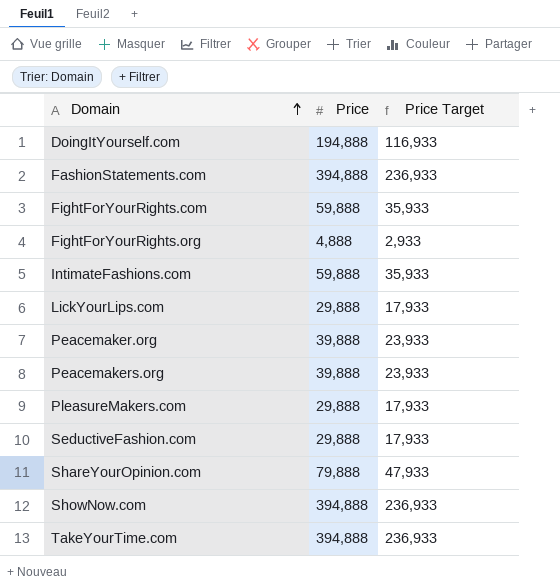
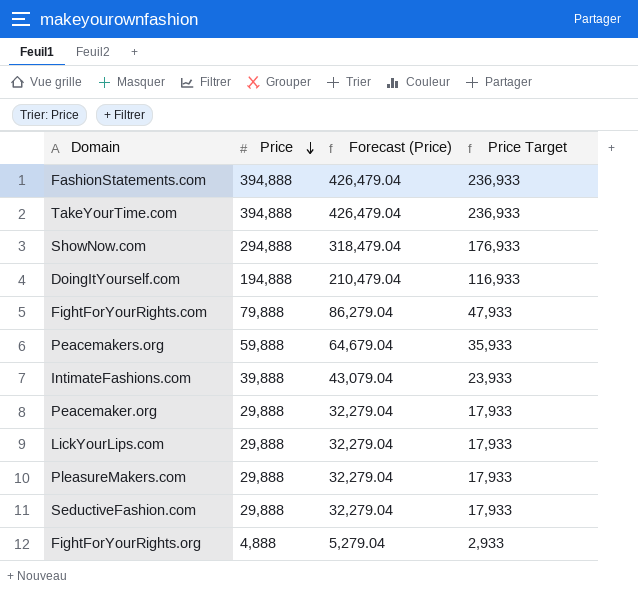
row order: Domain ascending -> Price descending
column Forecast (Price) | formula: none -> [Price] * 1.08
row ShareYourOpinion.com: 79,888 | 47,933 -> none
ShowNow.com | Price: 394,888 -> 294,888
ShowNow.com | Price Target: 236,933 -> 176,933
FightForYourRights.com | Price: 59,888 -> 79,888
FightForYourRights.com | Price Target: 35,933 -> 47,933
Peacemakers.org | Price: 39,888 -> 59,888
Peacemakers.org | Price Target: 23,933 -> 35,933
IntimateFashions.com | Price: 59,888 -> 39,888
IntimateFashions.com | Price Target: 35,933 -> 23,933
Peacemaker.org | Price: 39,888 -> 29,888
Peacemaker.org | Price Target: 23,933 -> 17,933

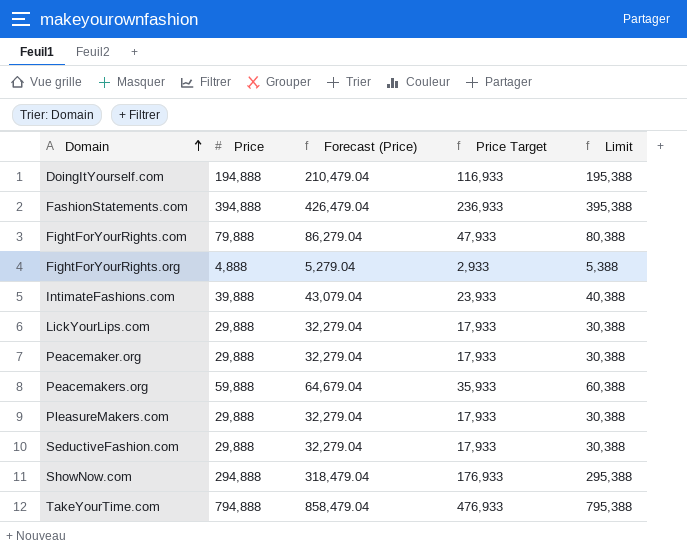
row order: Price descending -> Domain ascending
column Limit | formula: none -> [Price] + 500
TakeYourTime.com | Price: 394,888 -> 794,888
TakeYourTime.com | Forecast (Price): 426,479.04 -> 858,479.04
TakeYourTime.com | Price Target: 236,933 -> 476,933

